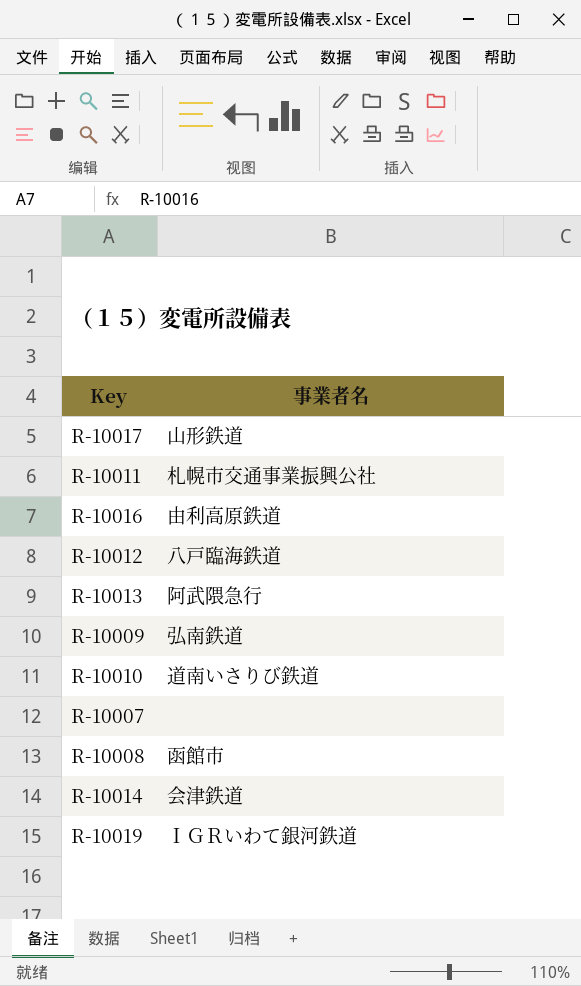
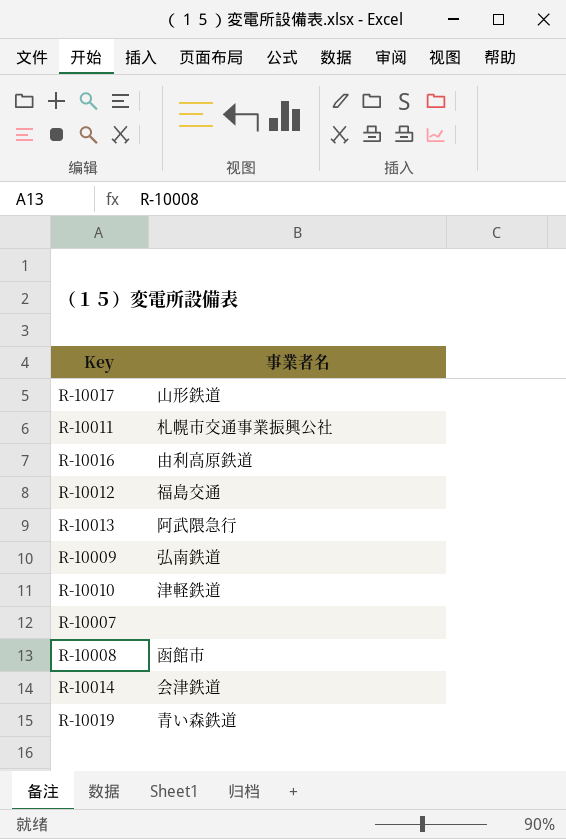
R-10012 | 事業者名: 八戸臨海鉄道 -> 福島交通
R-10010 | 事業者名: 道南いさりび鉄道 -> 津軽鉄道
R-10019 | 事業者名: ＩＧＲいわて銀河鉄道 -> 青い森鉄道

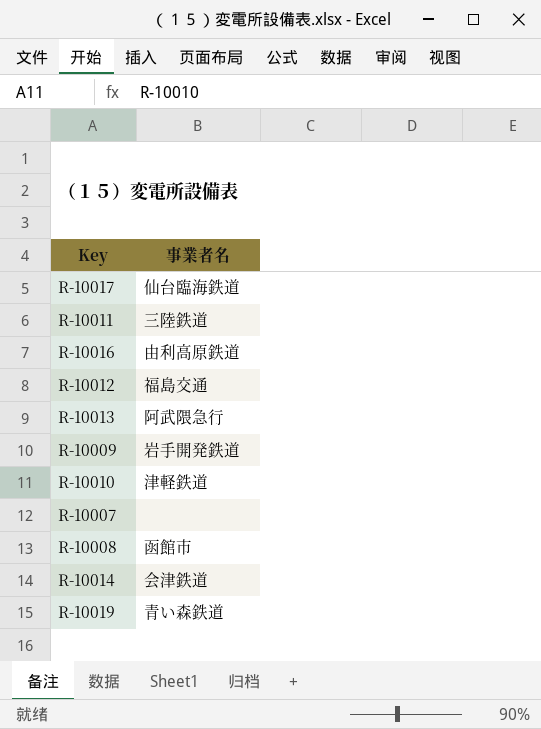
R-10017 | 事業者名: 山形鉄道 -> 仙台臨海鉄道
R-10011 | 事業者名: 札幌市交通事業振興公社 -> 三陸鉄道
R-10009 | 事業者名: 弘南鉄道 -> 岩手開発鉄道

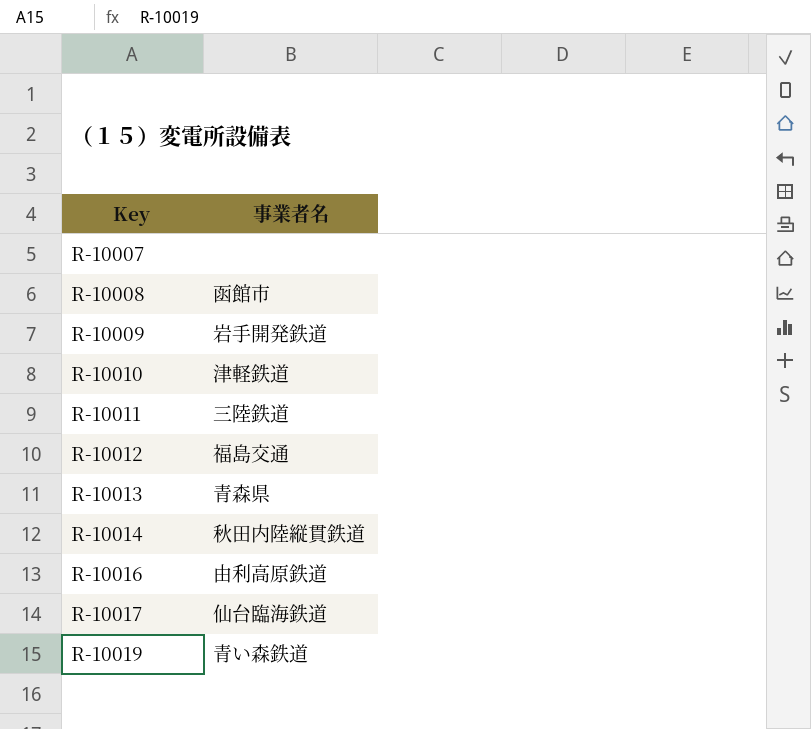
row order: none -> Key ascending
R-10013 | 事業者名: 阿武隈急行 -> 青森県
R-10014 | 事業者名: 会津鉄道 -> 秋田内陸縦貫鉄道

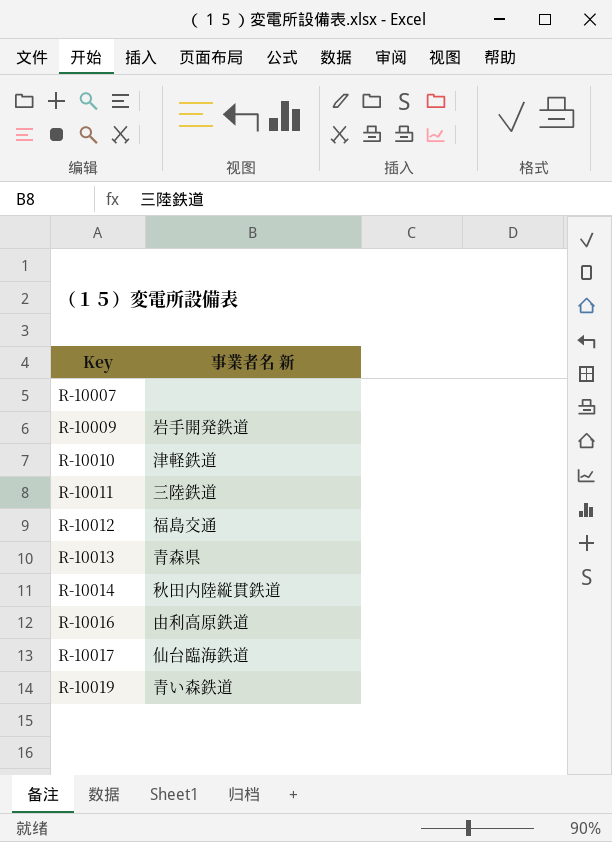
column name: 事業者名 -> 事業者名 新
row R-10008: 函館市 -> none

